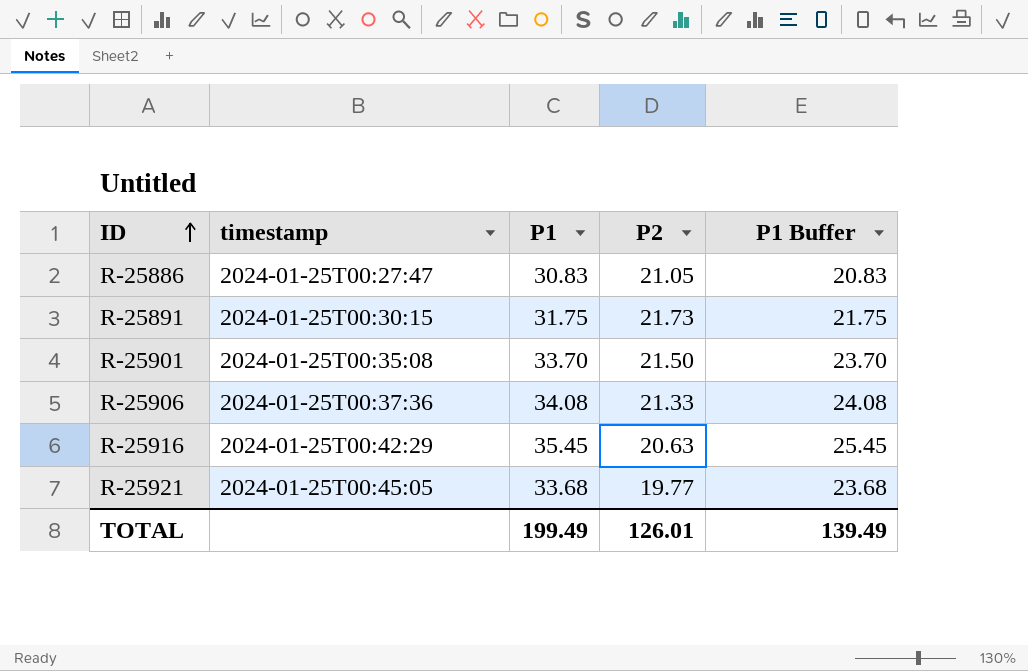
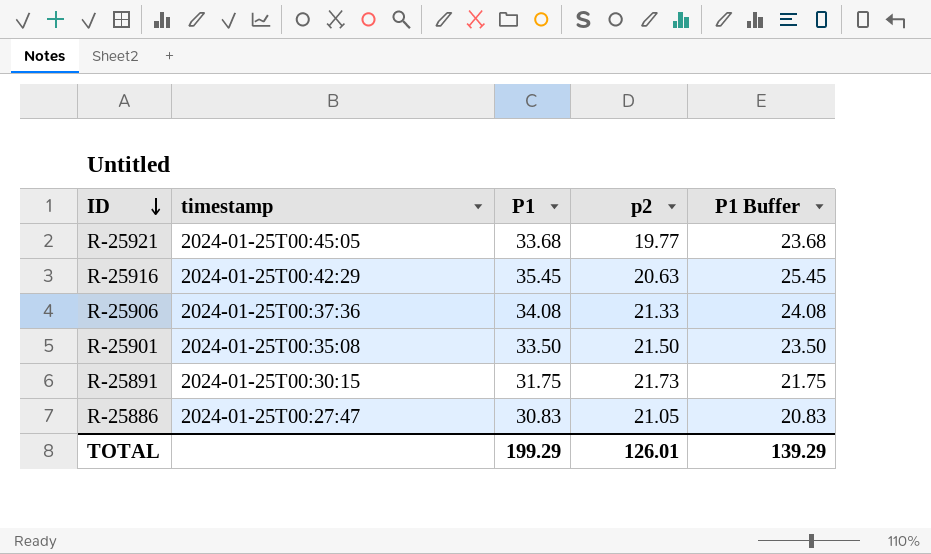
row order: ID ascending -> ID descending
column name: P2 -> p2
R-25901 | P1: 33.70 -> 33.50
R-25901 | P1 Buffer: 23.70 -> 23.50
TOTAL | P1: 199.49 -> 199.29
TOTAL | P1 Buffer: 139.49 -> 139.29

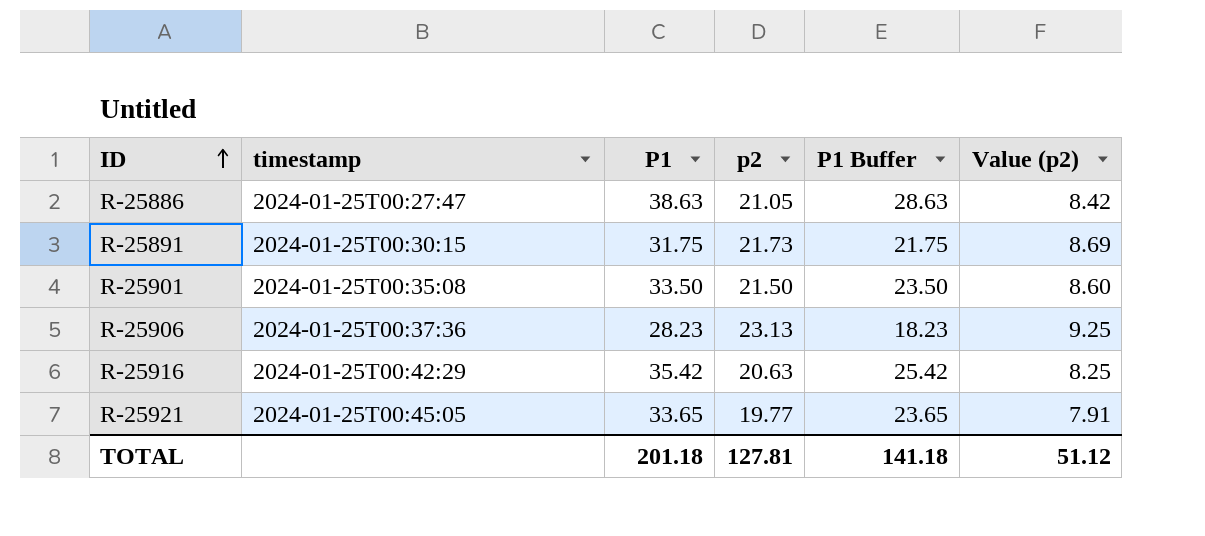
row order: ID descending -> ID ascending
column Value (p2) | formula: none -> [p2] * 0.4
R-25886 | P1: 30.83 -> 38.63
R-25886 | P1 Buffer: 20.83 -> 28.63
R-25906 | P1: 34.08 -> 28.23
R-25906 | p2: 21.33 -> 23.13
R-25906 | P1 Buffer: 24.08 -> 18.23
R-25916 | P1: 35.45 -> 35.42
R-25916 | P1 Buffer: 25.45 -> 25.42
R-25921 | P1: 33.68 -> 33.65
R-25921 | P1 Buffer: 23.68 -> 23.65
TOTAL | P1: 199.29 -> 201.18
TOTAL | p2: 126.01 -> 127.81
TOTAL | P1 Buffer: 139.29 -> 141.18

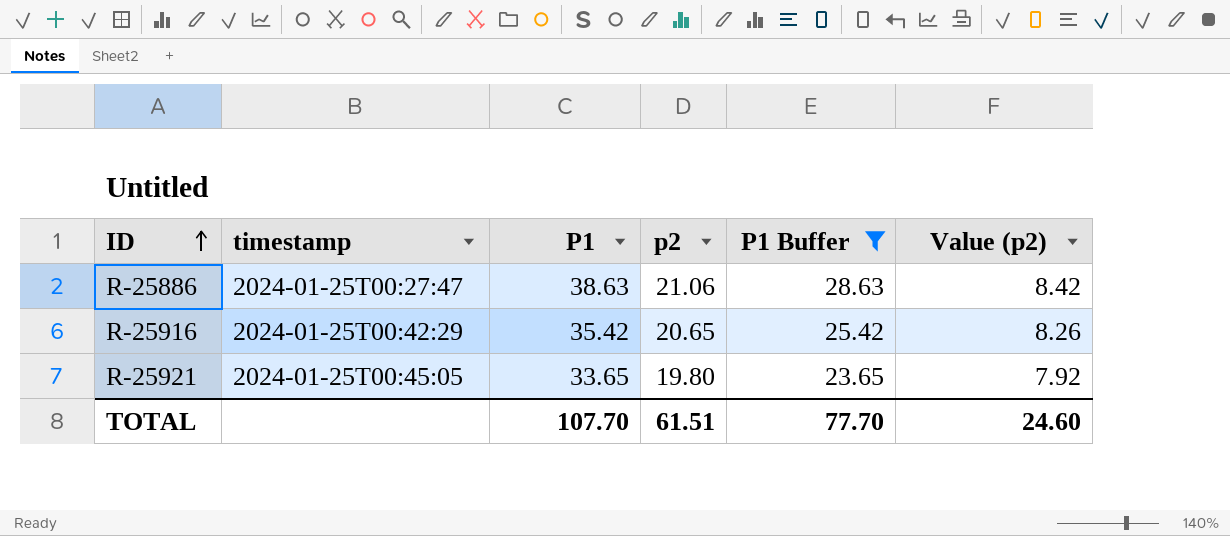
filter: none -> P1 Buffer >= 23.65
R-25886 | p2: 21.05 -> 21.06
R-25916 | p2: 20.63 -> 20.65
R-25916 | Value (p2): 8.25 -> 8.26
R-25921 | p2: 19.77 -> 19.80
R-25921 | Value (p2): 7.91 -> 7.92
TOTAL | P1: 201.18 -> 107.70
TOTAL | p2: 127.81 -> 61.51
TOTAL | P1 Buffer: 141.18 -> 77.70
TOTAL | Value (p2): 51.12 -> 24.60

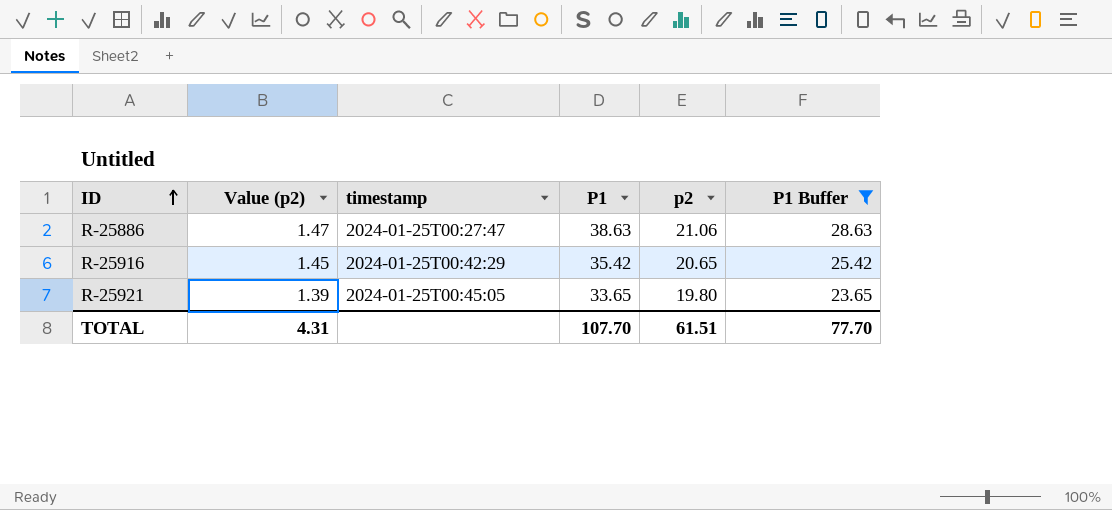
column Value (p2) | formula: [p2] * 0.4 -> [p2] * 0.07
column Value (p2) | position: 6 -> 2
TOTAL | Value (p2): 24.60 -> 4.31

